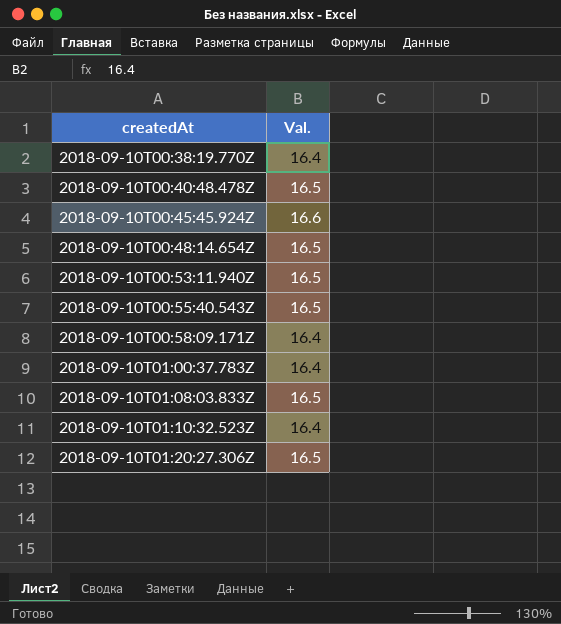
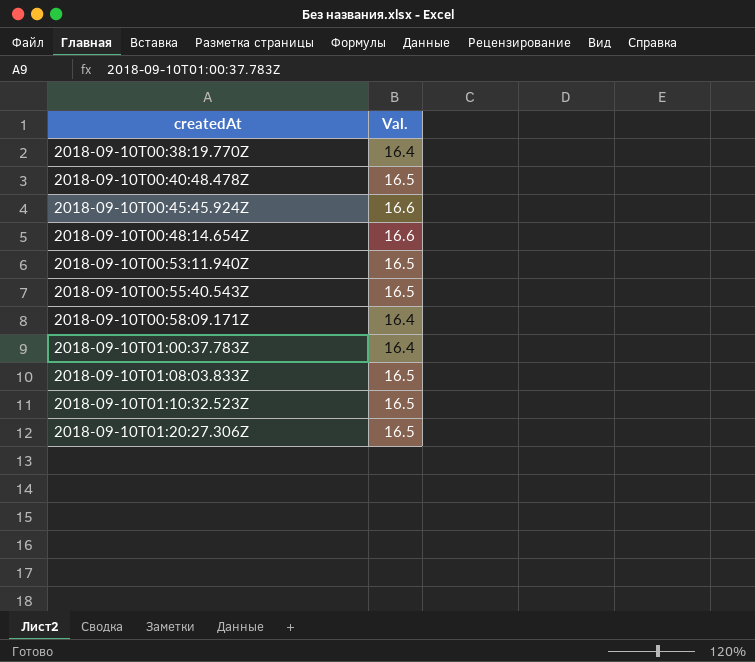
2018-09-10T00:48:14.654Z | Val.: 16.5 -> 16.6
2018-09-10T01:10:32.523Z | Val.: 16.4 -> 16.5

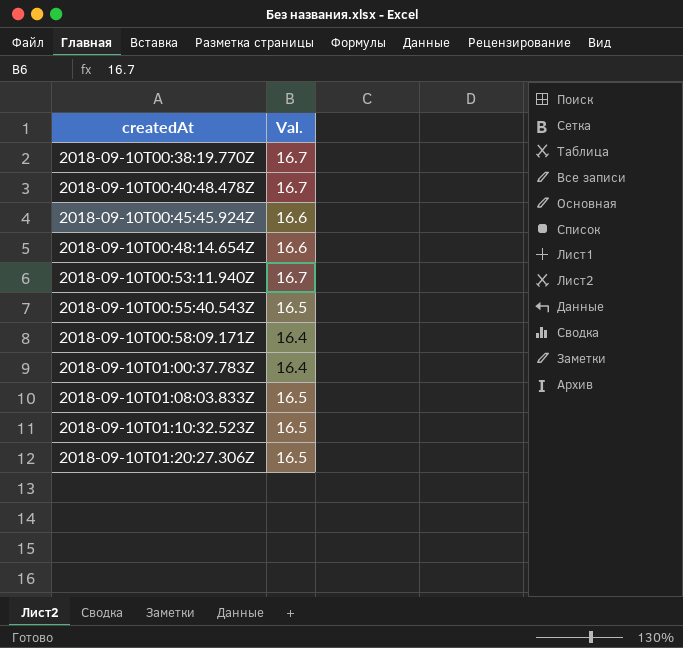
2018-09-10T00:38:19.770Z | Val.: 16.4 -> 16.7
2018-09-10T00:40:48.478Z | Val.: 16.5 -> 16.7
2018-09-10T00:53:11.940Z | Val.: 16.5 -> 16.7

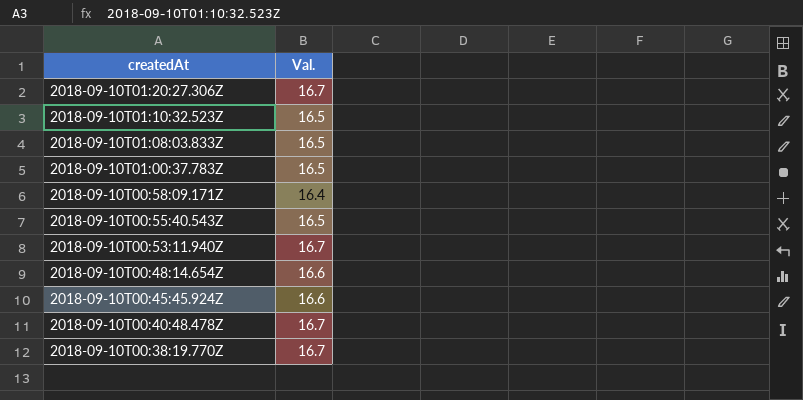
row order: createdAt ascending -> createdAt descending
2018-09-10T01:20:27.306Z | Val.: 16.5 -> 16.7
2018-09-10T01:00:37.783Z | Val.: 16.4 -> 16.5

